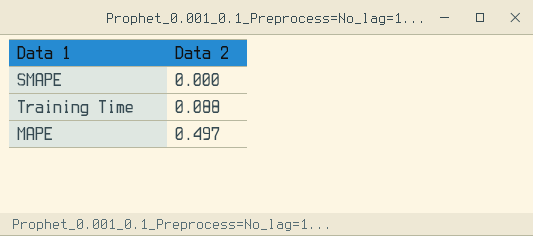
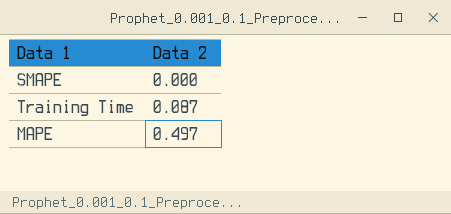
Training Time | Data 2: 0.088 -> 0.087

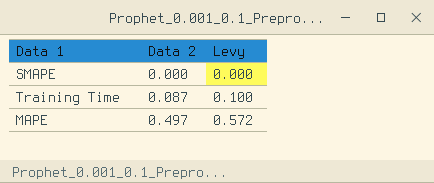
column Levy | formula: none -> [Data 2] * 1.15

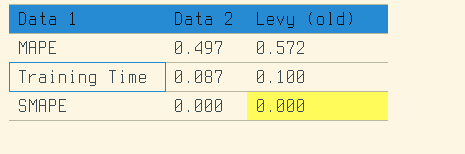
row order: Data 2 ascending -> Data 2 descending
column name: Levy -> Levy (old)

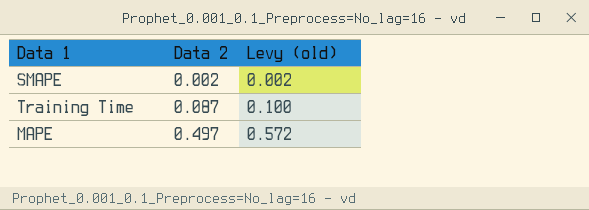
row order: Data 2 descending -> Data 2 ascending
SMAPE | Data 2: 0.000 -> 0.002
SMAPE | Levy (old): 0.000 -> 0.002

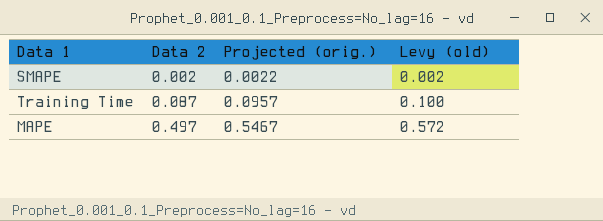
column Projected (orig.) | formula: none -> [Data 2] * 1.1

